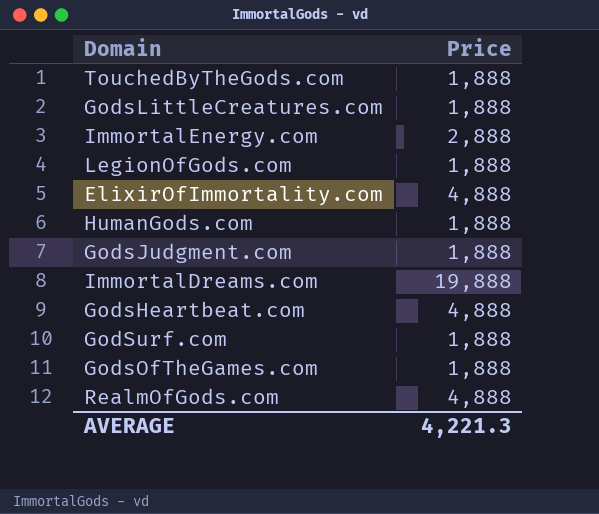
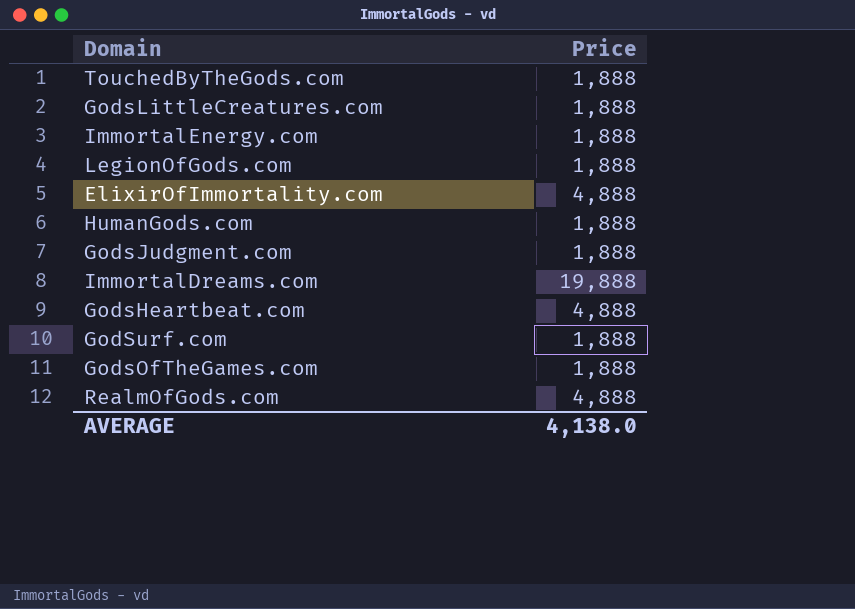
ImmortalEnergy.com | Price: 2,888 -> 1,888
AVERAGE | Price: 4,221.3 -> 4,138.0

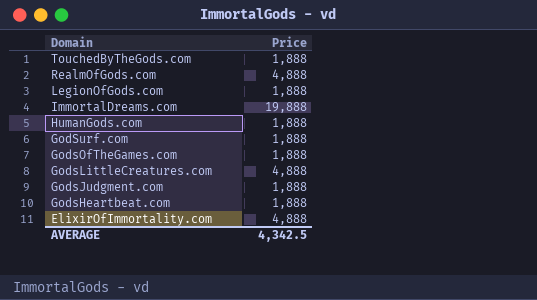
row order: none -> Domain descending
row ImmortalEnergy.com: 1,888 -> none
GodsLittleCreatures.com | Price: 1,888 -> 4,888
GodsHeartbeat.com | Price: 4,888 -> 1,888
AVERAGE | Price: 4,138.0 -> 4,342.5

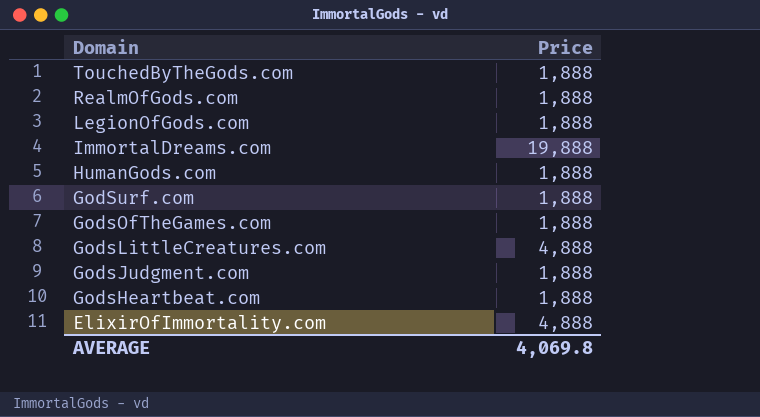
RealmOfGods.com | Price: 4,888 -> 1,888
AVERAGE | Price: 4,342.5 -> 4,069.8

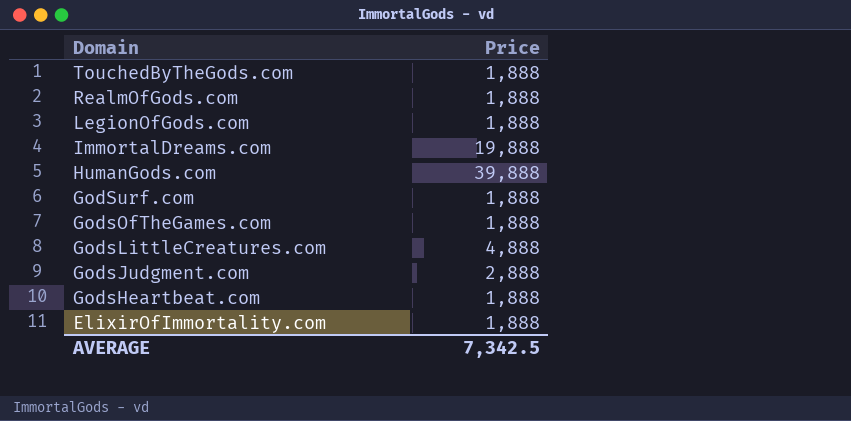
HumanGods.com | Price: 1,888 -> 39,888
GodsJudgment.com | Price: 1,888 -> 2,888
ElixirOfImmortality.com | Price: 4,888 -> 1,888
AVERAGE | Price: 4,069.8 -> 7,342.5

